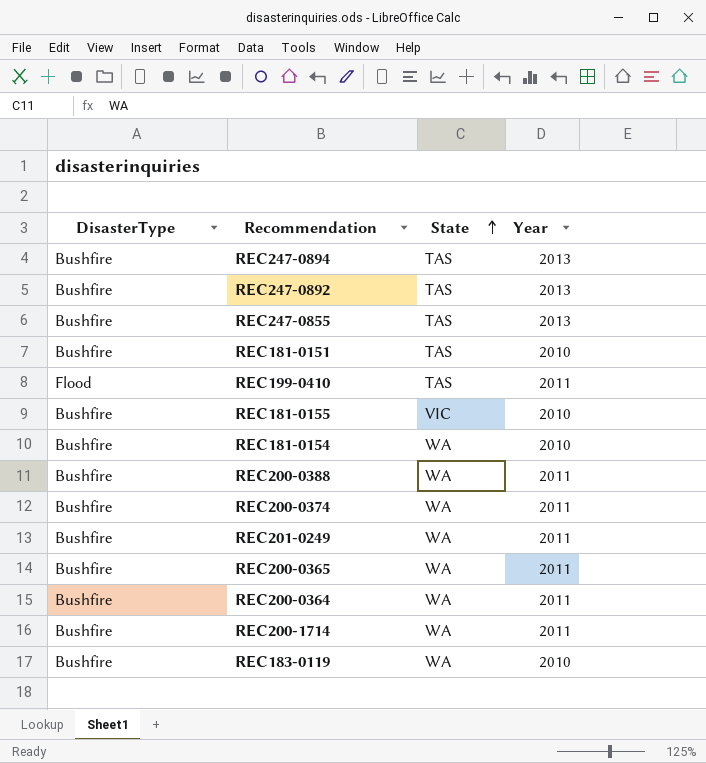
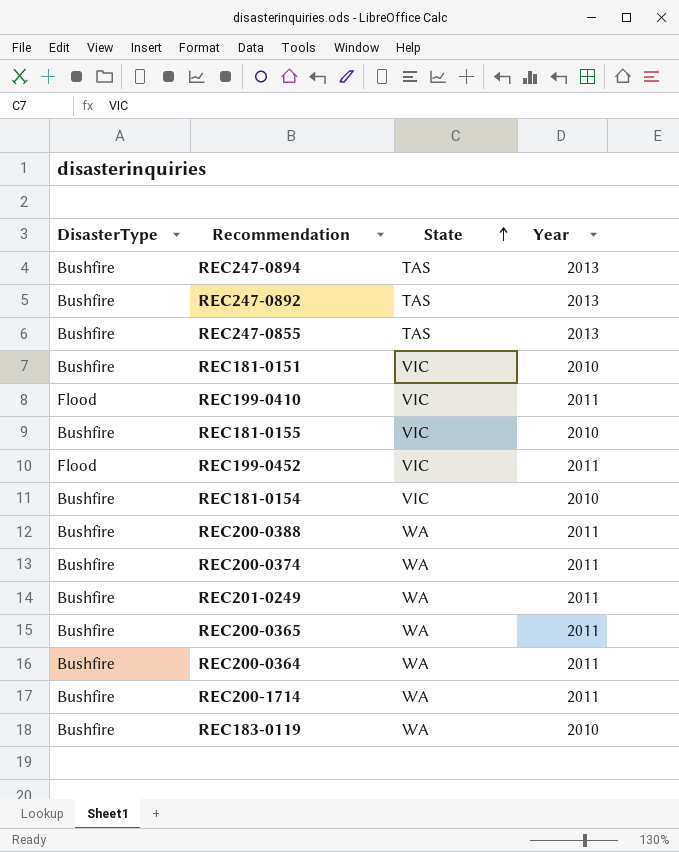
REC181-0151 | State: TAS -> VIC
REC199-0410 | State: TAS -> VIC
row REC199-0452: none -> Flood | VIC | 2011
REC181-0154 | State: WA -> VIC

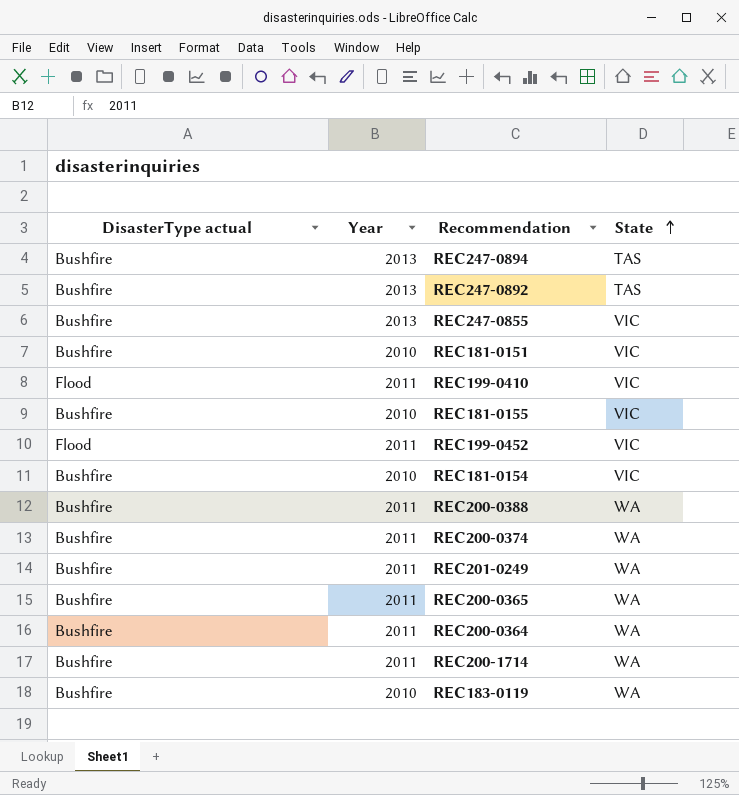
column name: DisasterType -> DisasterType actual
column Year | position: 4 -> 2
REC247-0855 | State: TAS -> VIC

